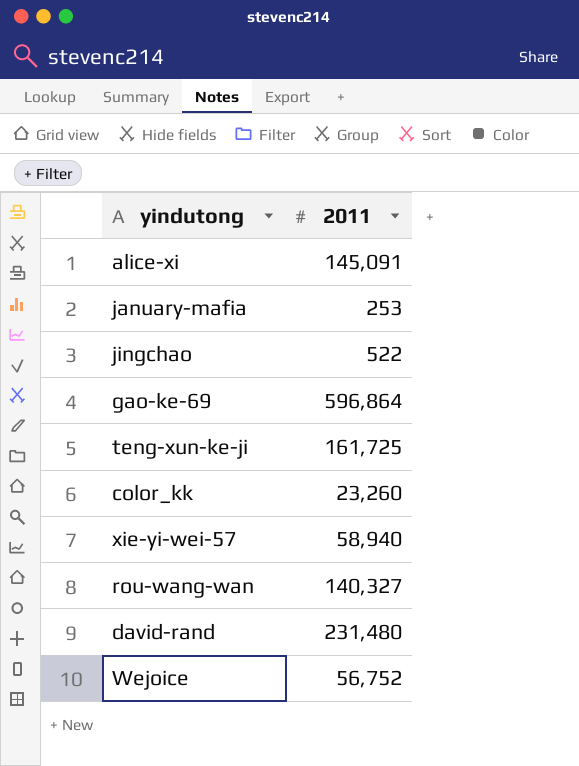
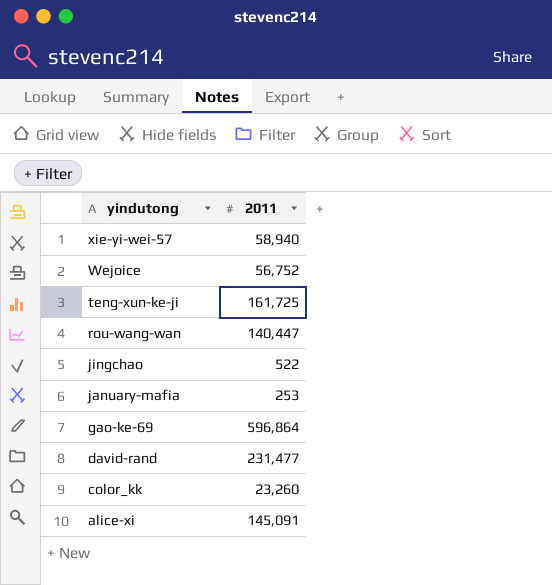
row order: none -> yindutong descending
rou-wang-wan | 2011: 140,327 -> 140,447
david-rand | 2011: 231,480 -> 231,477

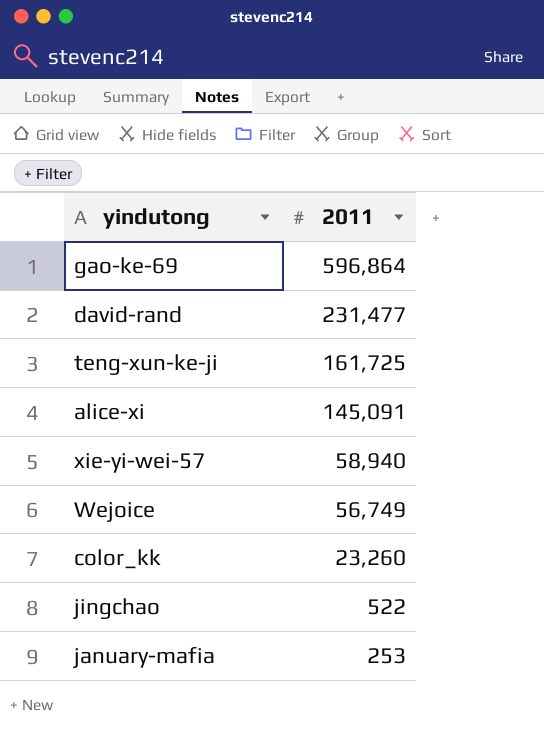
row order: yindutong descending -> 2011 descending
row rou-wang-wan: 140,447 -> none
Wejoice | 2011: 56,752 -> 56,749

